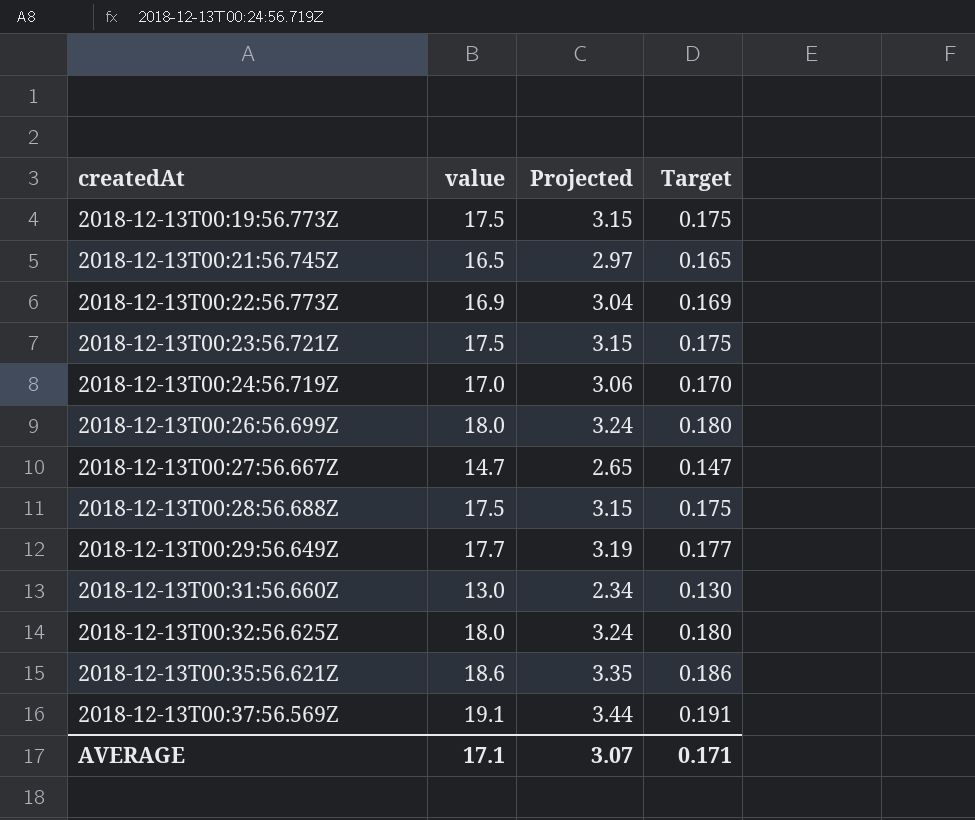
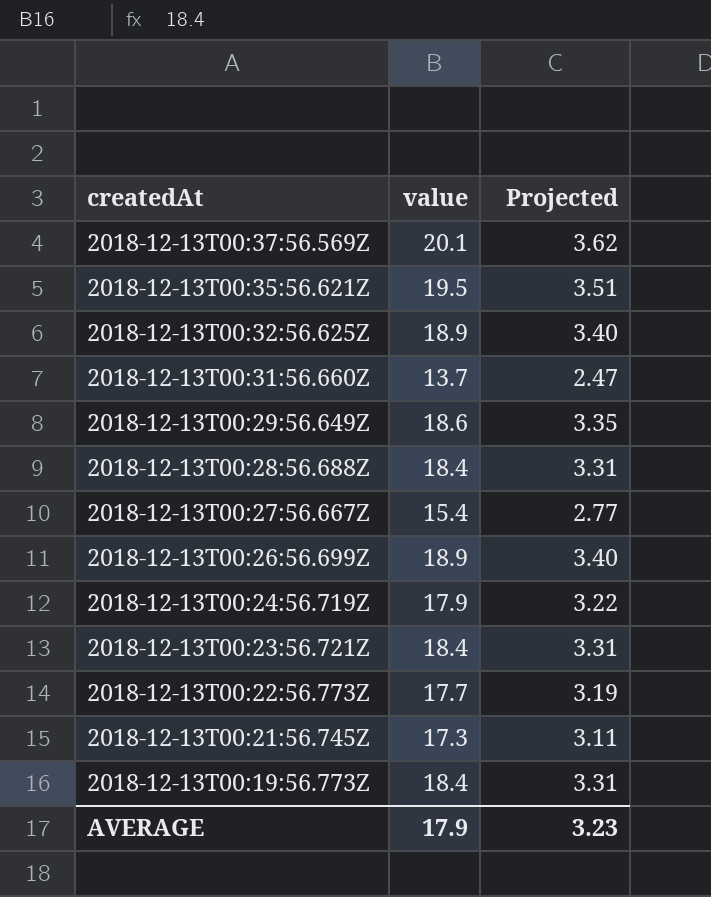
row order: createdAt ascending -> createdAt descending
column Target | formula: [value] * 0.01 -> none
2018-12-13T00:37:56.569Z | value: 19.1 -> 20.1
2018-12-13T00:37:56.569Z | Projected: 3.44 -> 3.62
2018-12-13T00:35:56.621Z | value: 18.6 -> 19.5
2018-12-13T00:35:56.621Z | Projected: 3.35 -> 3.51
2018-12-13T00:32:56.625Z | value: 18.0 -> 18.9
2018-12-13T00:32:56.625Z | Projected: 3.24 -> 3.40
2018-12-13T00:31:56.660Z | value: 13.0 -> 13.7
2018-12-13T00:31:56.660Z | Projected: 2.34 -> 2.47
2018-12-13T00:29:56.649Z | value: 17.7 -> 18.6
2018-12-13T00:29:56.649Z | Projected: 3.19 -> 3.35
2018-12-13T00:28:56.688Z | value: 17.5 -> 18.4
2018-12-13T00:28:56.688Z | Projected: 3.15 -> 3.31
2018-12-13T00:27:56.667Z | value: 14.7 -> 15.4
2018-12-13T00:27:56.667Z | Projected: 2.65 -> 2.77
2018-12-13T00:26:56.699Z | value: 18.0 -> 18.9
2018-12-13T00:26:56.699Z | Projected: 3.24 -> 3.40
2018-12-13T00:24:56.719Z | value: 17.0 -> 17.9
2018-12-13T00:24:56.719Z | Projected: 3.06 -> 3.22
2018-12-13T00:23:56.721Z | value: 17.5 -> 18.4
2018-12-13T00:23:56.721Z | Projected: 3.15 -> 3.31
2018-12-13T00:22:56.773Z | value: 16.9 -> 17.7
2018-12-13T00:22:56.773Z | Projected: 3.04 -> 3.19
2018-12-13T00:21:56.745Z | value: 16.5 -> 17.3
2018-12-13T00:21:56.745Z | Projected: 2.97 -> 3.11
2018-12-13T00:19:56.773Z | value: 17.5 -> 18.4
2018-12-13T00:19:56.773Z | Projected: 3.15 -> 3.31
AVERAGE | value: 17.1 -> 17.9
AVERAGE | Projected: 3.07 -> 3.23

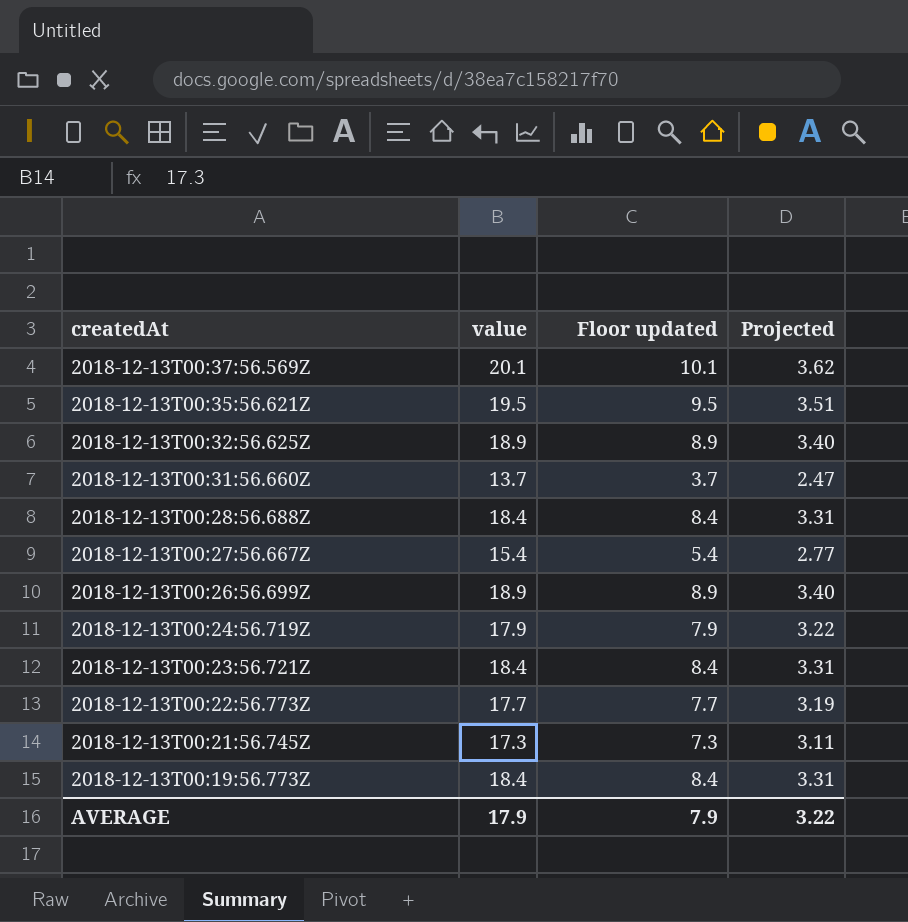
column Floor updated | formula: none -> [value] - 10
row 2018-12-13T00:29:56.649Z: 18.6 | 3.35 -> none
AVERAGE | Projected: 3.23 -> 3.22

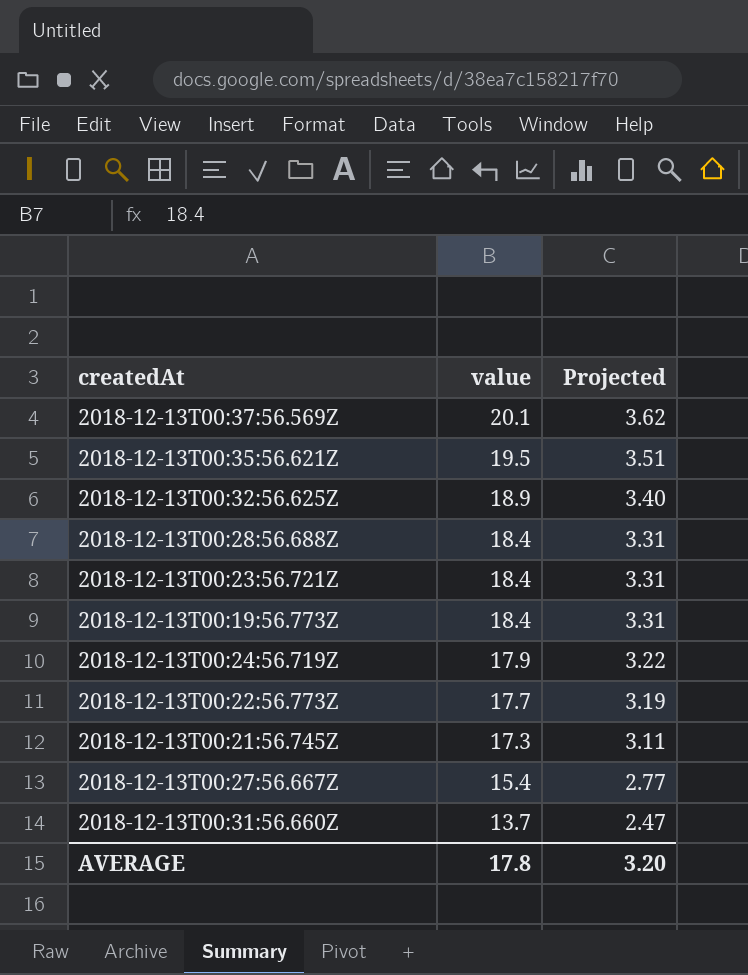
row order: createdAt descending -> value descending
column Floor updated | formula: [value] - 10 -> none
row 2018-12-13T00:26:56.699Z: 18.9 | 8.9 | 3.40 -> none
AVERAGE | value: 17.9 -> 17.8
AVERAGE | Projected: 3.22 -> 3.20

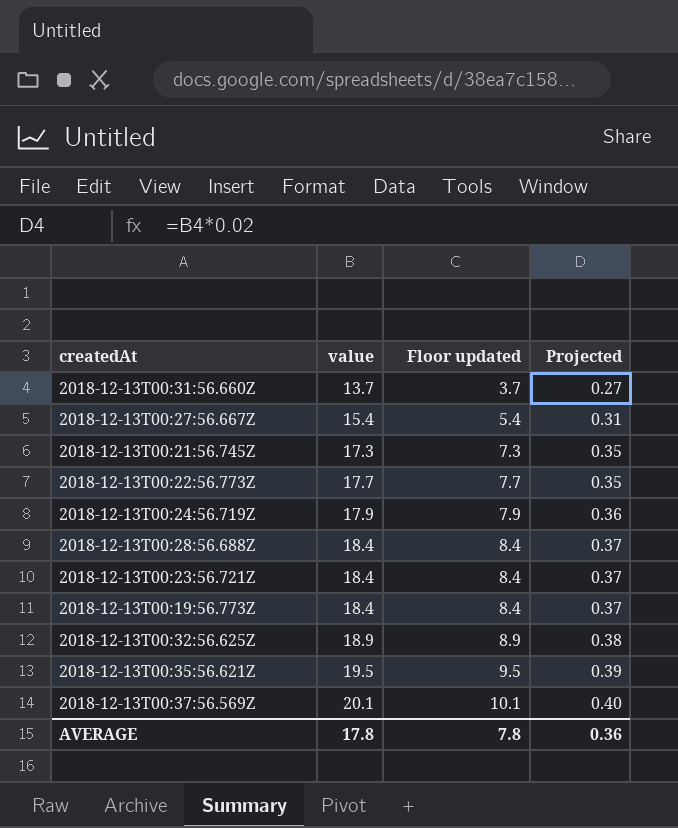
row order: value descending -> value ascending
column Floor updated | formula: none -> [value] - 10
column Projected | formula: [value] * 0.18 -> [value] * 0.02
AVERAGE | Projected: 3.20 -> 0.36

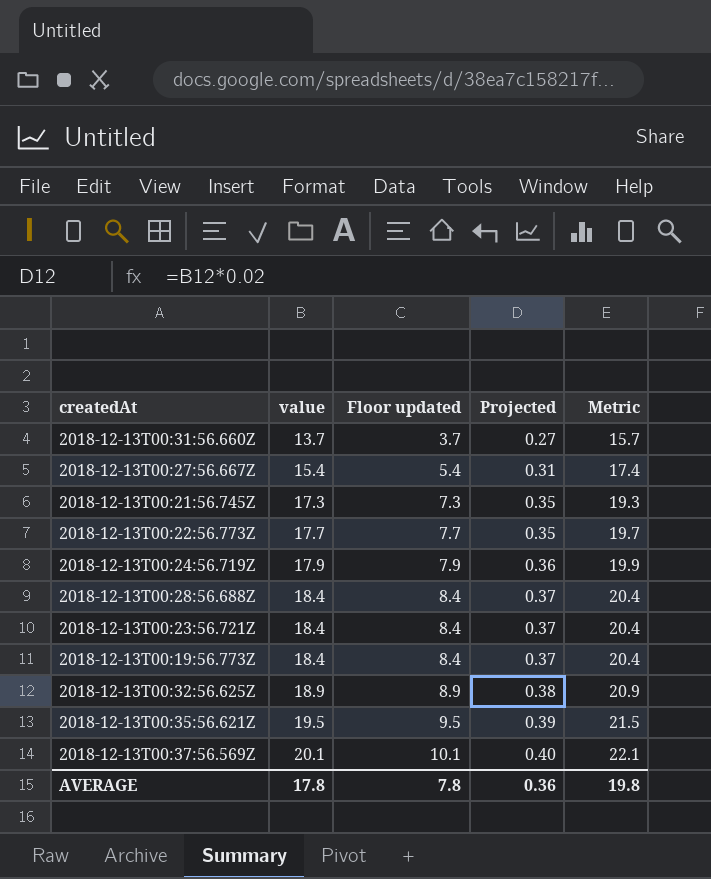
column Metric | formula: none -> [value] + 2

